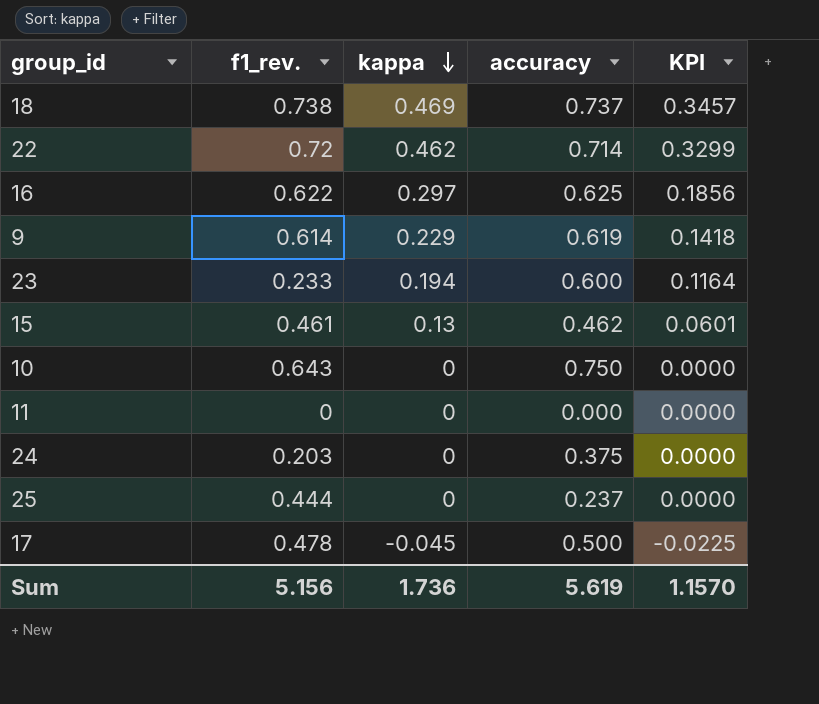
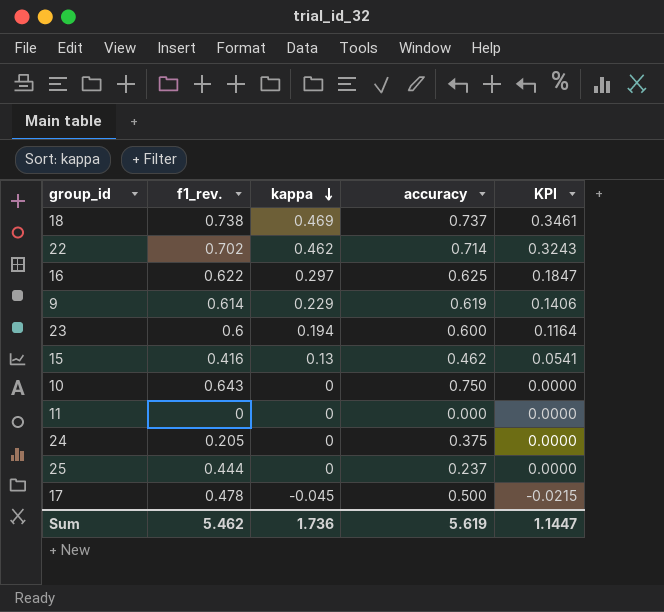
column KPI | formula: [kappa] * [accuracy] -> [f1_rev.] * [kappa]
22 | f1_rev.: 0.72 -> 0.702
23 | f1_rev.: 0.233 -> 0.6
15 | f1_rev.: 0.461 -> 0.416
24 | f1_rev.: 0.203 -> 0.205
Sum | f1_rev.: 5.156 -> 5.462
Sum | KPI: 1.1570 -> 1.1447

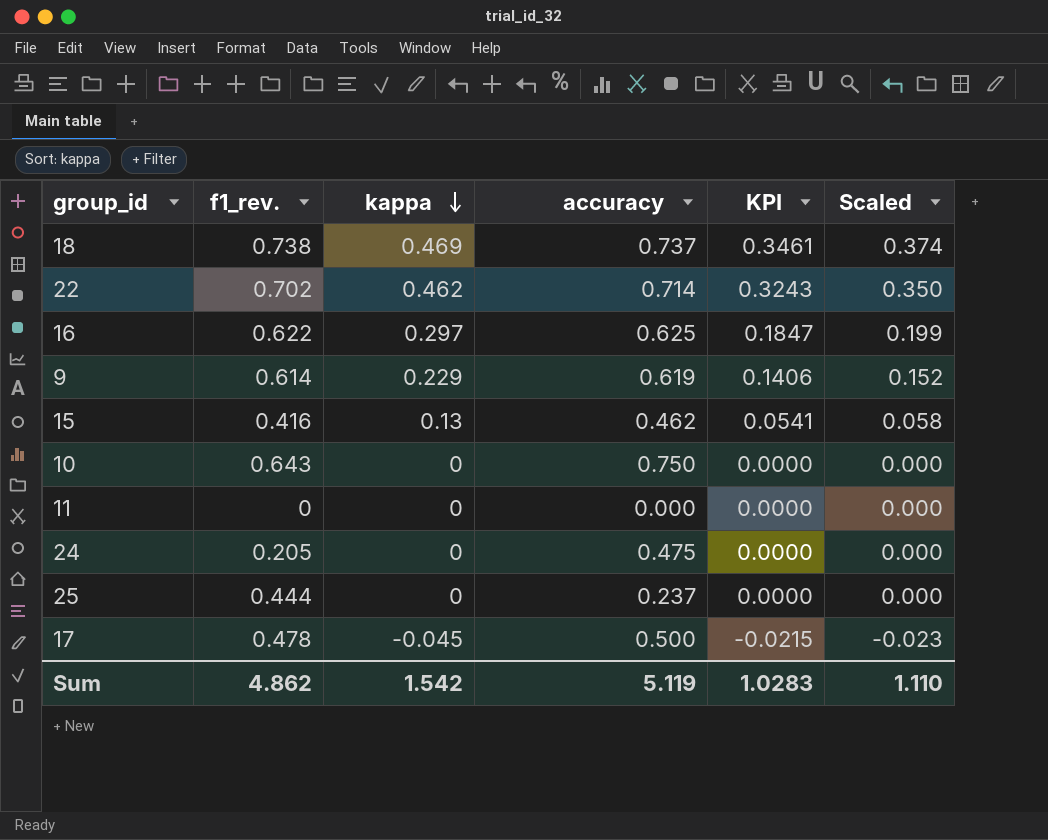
column Scaled | formula: none -> [KPI] * 1.08
row 23: 0.6 | 0.194 | 0.600 | 0.1164 -> none
24 | accuracy: 0.375 -> 0.475
Sum | f1_rev.: 5.462 -> 4.862
Sum | kappa: 1.736 -> 1.542
Sum | accuracy: 5.619 -> 5.119
Sum | KPI: 1.1447 -> 1.0283

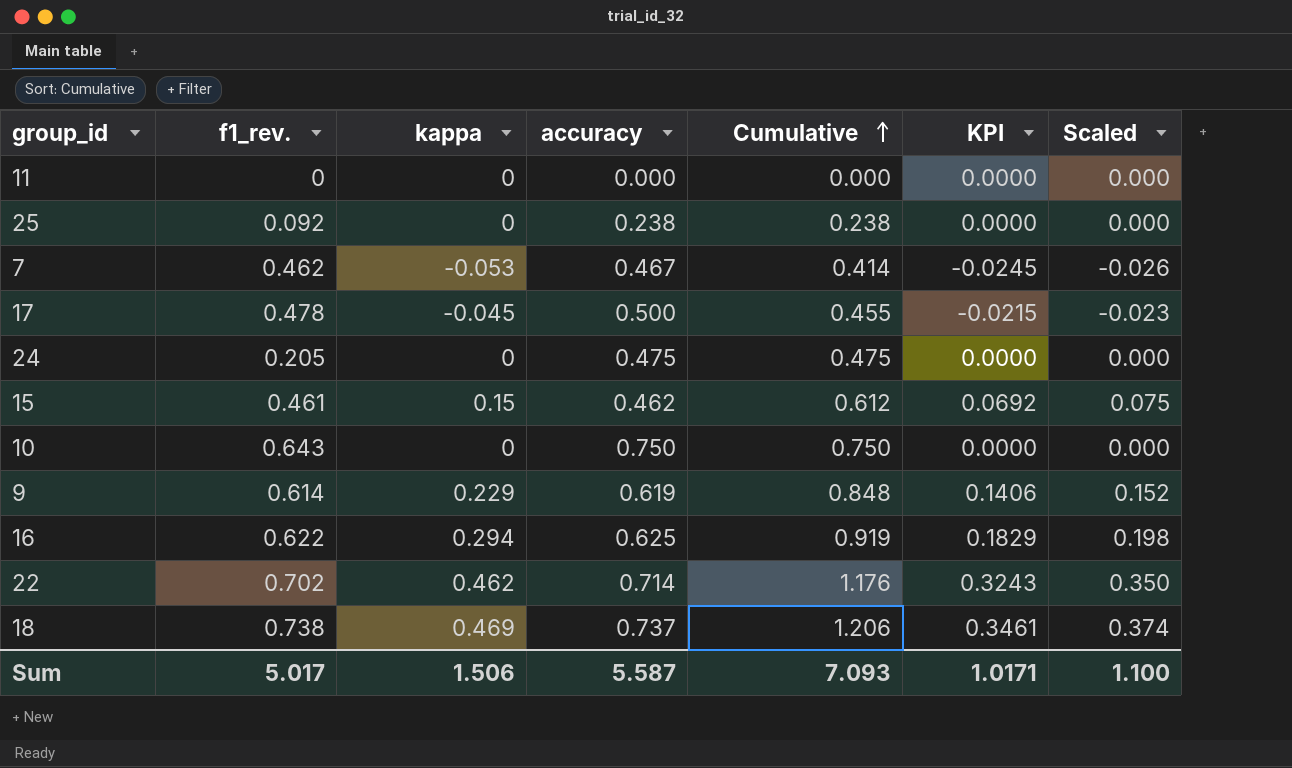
row order: kappa descending -> Cumulative ascending
column Cumulative | formula: none -> [kappa] + [accuracy]
25 | f1_rev.: 0.444 -> 0.092
25 | accuracy: 0.237 -> 0.238
row 7: none -> 0.462 | -0.053 | 0.467 | 0.414 | -0.0245 | -0.026
15 | f1_rev.: 0.416 -> 0.461
15 | kappa: 0.13 -> 0.15
15 | KPI: 0.0541 -> 0.0692
15 | Scaled: 0.058 -> 0.075
16 | kappa: 0.297 -> 0.294
16 | KPI: 0.1847 -> 0.1829
16 | Scaled: 0.199 -> 0.198
Sum | f1_rev.: 4.862 -> 5.017
Sum | kappa: 1.542 -> 1.506
Sum | accuracy: 5.119 -> 5.587
Sum | KPI: 1.0283 -> 1.0171
Sum | Scaled: 1.110 -> 1.100

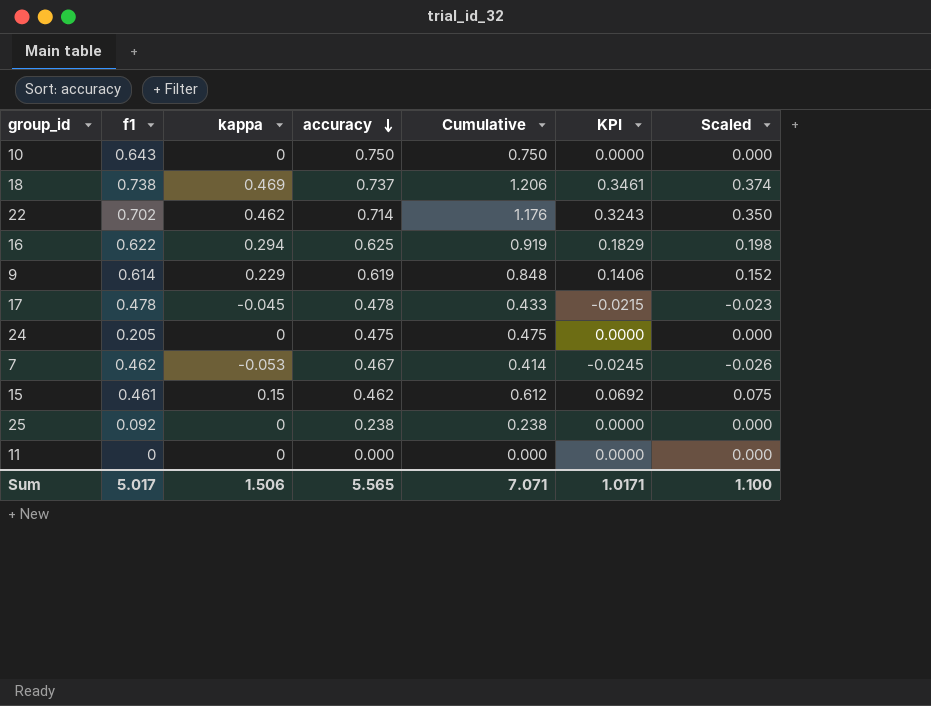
row order: Cumulative ascending -> accuracy descending
column name: f1_rev. -> f1
17 | accuracy: 0.500 -> 0.478
17 | Cumulative: 0.455 -> 0.433
Sum | accuracy: 5.587 -> 5.565
Sum | Cumulative: 7.093 -> 7.071

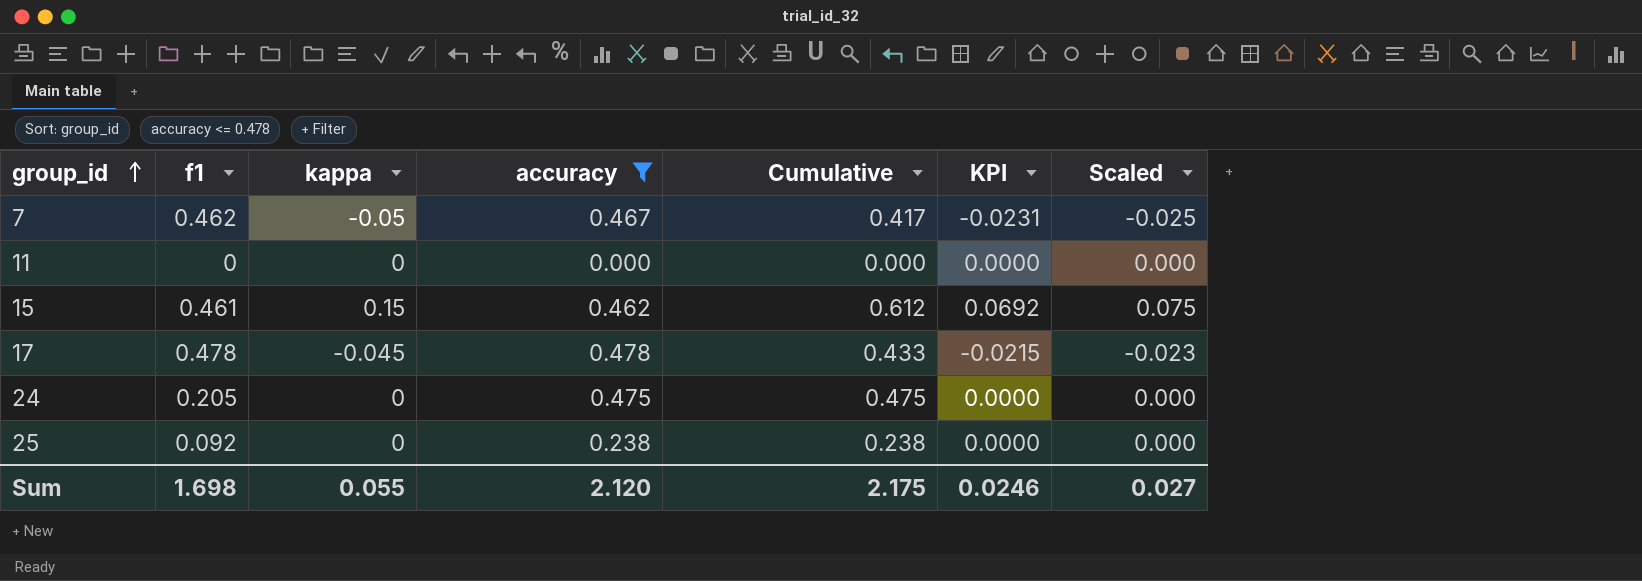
filter: none -> accuracy <= 0.478
row order: accuracy descending -> group_id ascending
7 | kappa: -0.053 -> -0.05
7 | Cumulative: 0.414 -> 0.417
7 | KPI: -0.0245 -> -0.0231
7 | Scaled: -0.026 -> -0.025
Sum | f1: 5.017 -> 1.698
Sum | kappa: 1.506 -> 0.055
Sum | accuracy: 5.565 -> 2.120
Sum | Cumulative: 7.071 -> 2.175
Sum | KPI: 1.0171 -> 0.0246
Sum | Scaled: 1.100 -> 0.027

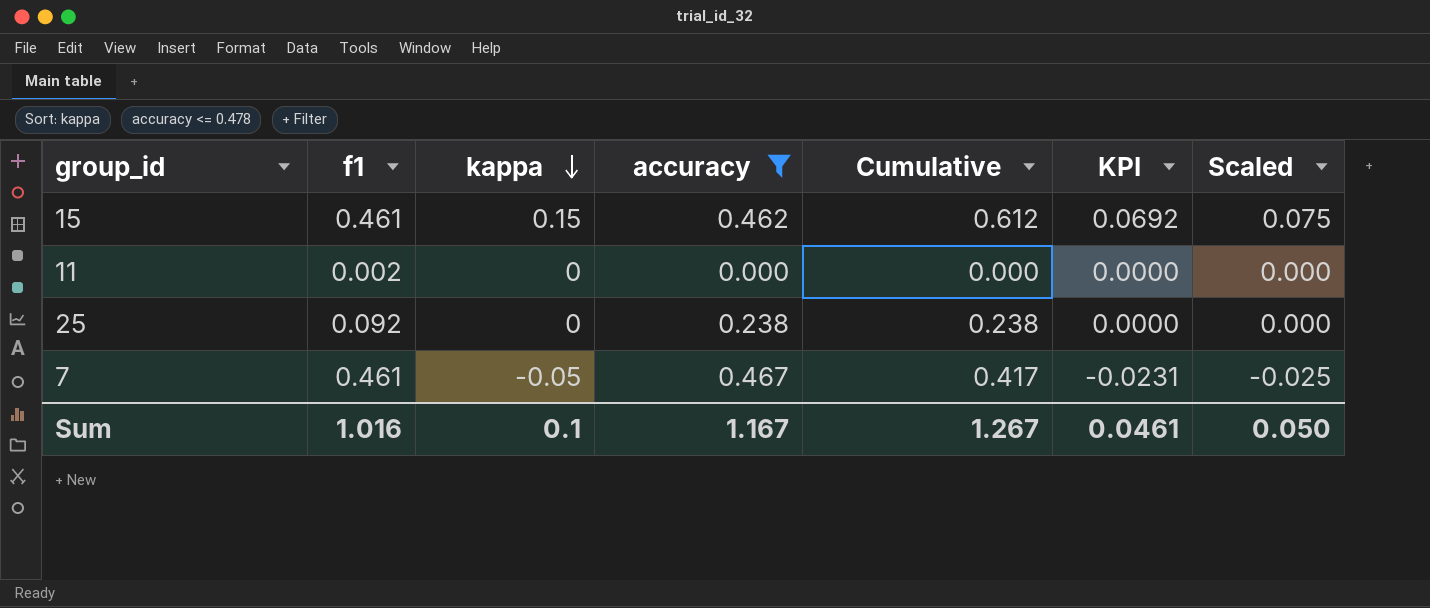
row order: group_id ascending -> kappa descending
row 17: 0.478 | -0.045 | 0.478 | 0.433 | -0.0215 | -0.023 -> none
row 24: 0.205 | 0 | 0.475 | 0.475 | 0.0000 | 0.000 -> none
11 | f1: 0 -> 0.002
7 | f1: 0.462 -> 0.461
Sum | f1: 1.698 -> 1.016
Sum | kappa: 0.055 -> 0.1
Sum | accuracy: 2.120 -> 1.167
Sum | Cumulative: 2.175 -> 1.267
Sum | KPI: 0.0246 -> 0.0461
Sum | Scaled: 0.027 -> 0.050

